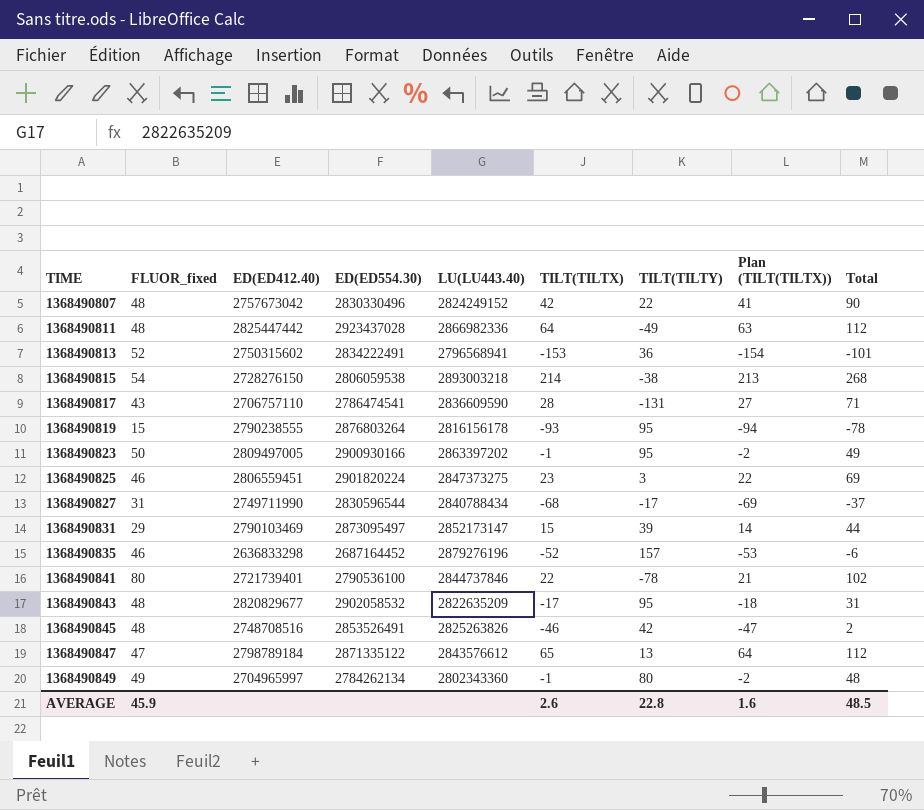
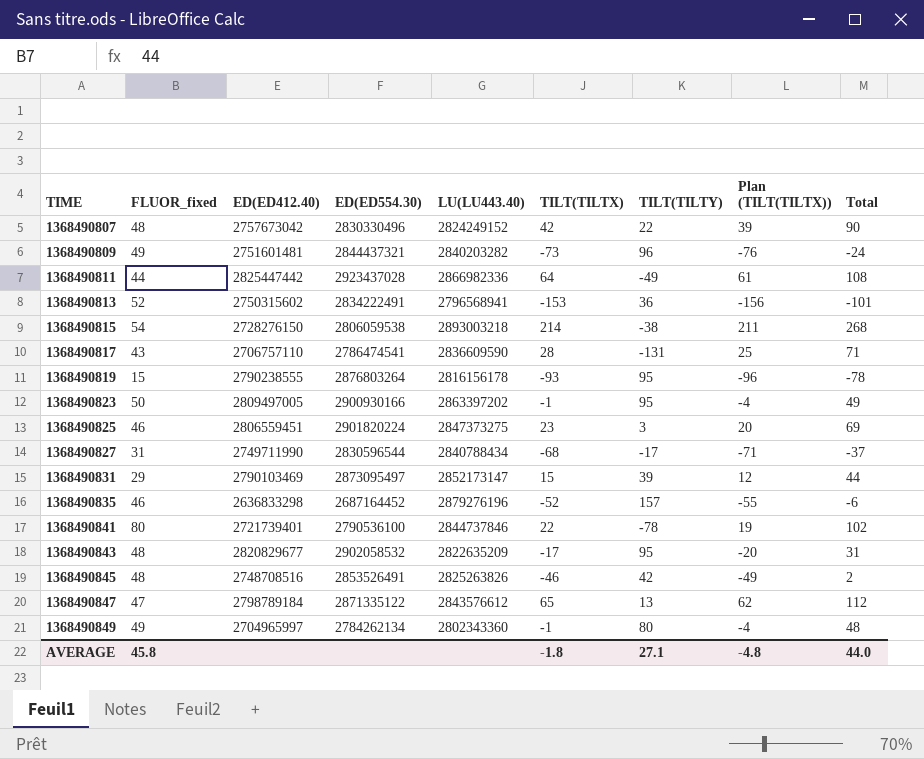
column Plan (TILT(TILTX)) | formula: [TILT(TILTX)] - 1 -> [TILT(TILTX)] - 3
row 1368490809: none -> 49 | 2751601481 | 2844437321 | 2840203282 | -73 | 96 | -76 | -24
1368490811 | FLUOR_fixed: 48 -> 44
1368490811 | Total: 112 -> 108
AVERAGE | FLUOR_fixed: 45.9 -> 45.8
AVERAGE | TILT(TILTX): 2.6 -> -1.8
AVERAGE | TILT(TILTY): 22.8 -> 27.1
AVERAGE | Plan (TILT(TILTX)): 1.6 -> -4.8
AVERAGE | Total: 48.5 -> 44.0

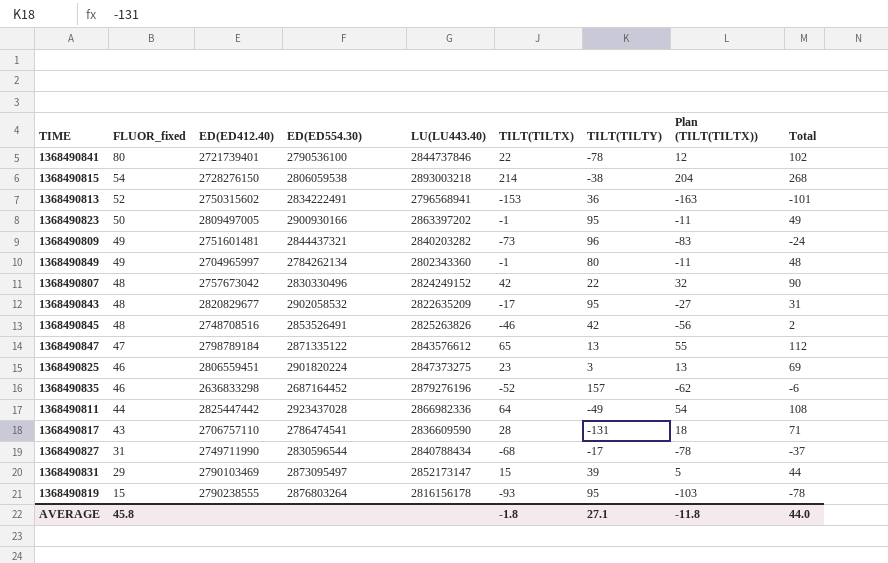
row order: TIME ascending -> FLUOR_fixed descending
column Plan (TILT(TILTX)) | formula: [TILT(TILTX)] - 3 -> [TILT(TILTX)] - 10
AVERAGE | Plan (TILT(TILTX)): -4.8 -> -11.8

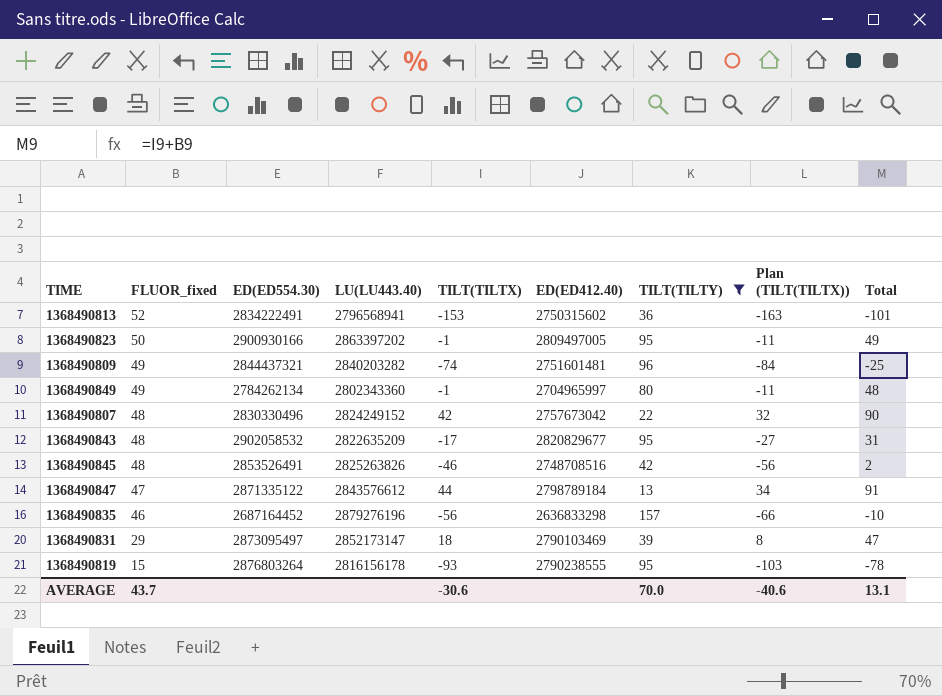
filter: none -> TILT(TILTY) >= 13
column ED(ED412.40) | position: 3 -> 6
1368490809 | TILT(TILTX): -73 -> -74
1368490809 | Plan (TILT(TILTX)): -83 -> -84
1368490809 | Total: -24 -> -25
1368490847 | TILT(TILTX): 65 -> 44
1368490847 | Plan (TILT(TILTX)): 55 -> 34
1368490847 | Total: 112 -> 91
1368490835 | TILT(TILTX): -52 -> -56
1368490835 | Plan (TILT(TILTX)): -62 -> -66
1368490835 | Total: -6 -> -10
1368490831 | TILT(TILTX): 15 -> 18
1368490831 | Plan (TILT(TILTX)): 5 -> 8
1368490831 | Total: 44 -> 47
AVERAGE | FLUOR_fixed: 45.8 -> 43.7
AVERAGE | TILT(TILTX): -1.8 -> -30.6
AVERAGE | TILT(TILTY): 27.1 -> 70.0
AVERAGE | Plan (TILT(TILTX)): -11.8 -> -40.6
AVERAGE | Total: 44.0 -> 13.1

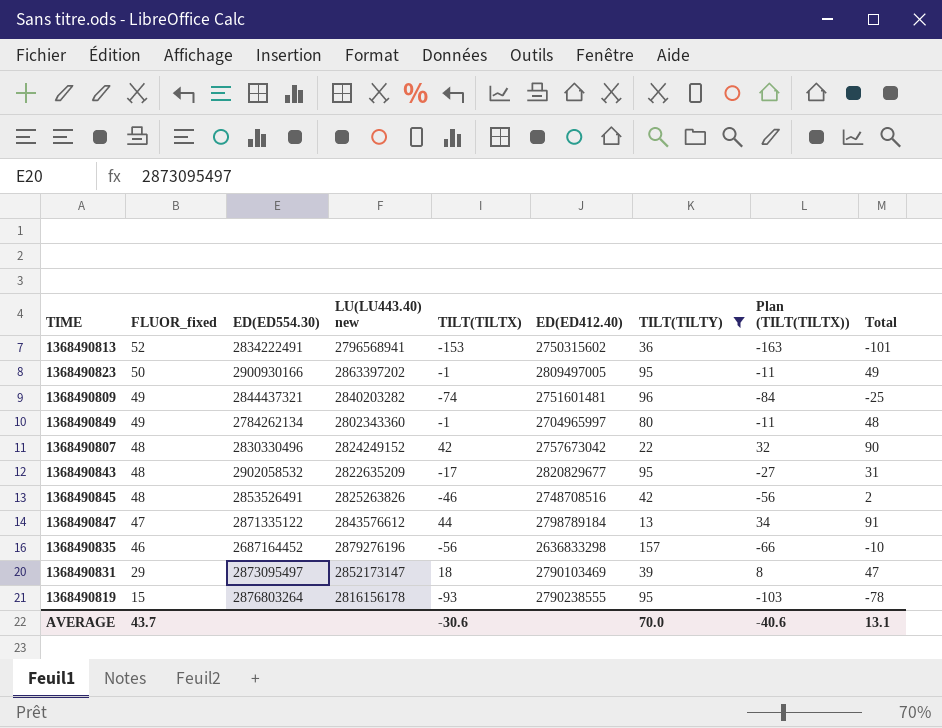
column name: LU(LU443.40) -> LU(LU443.40) new

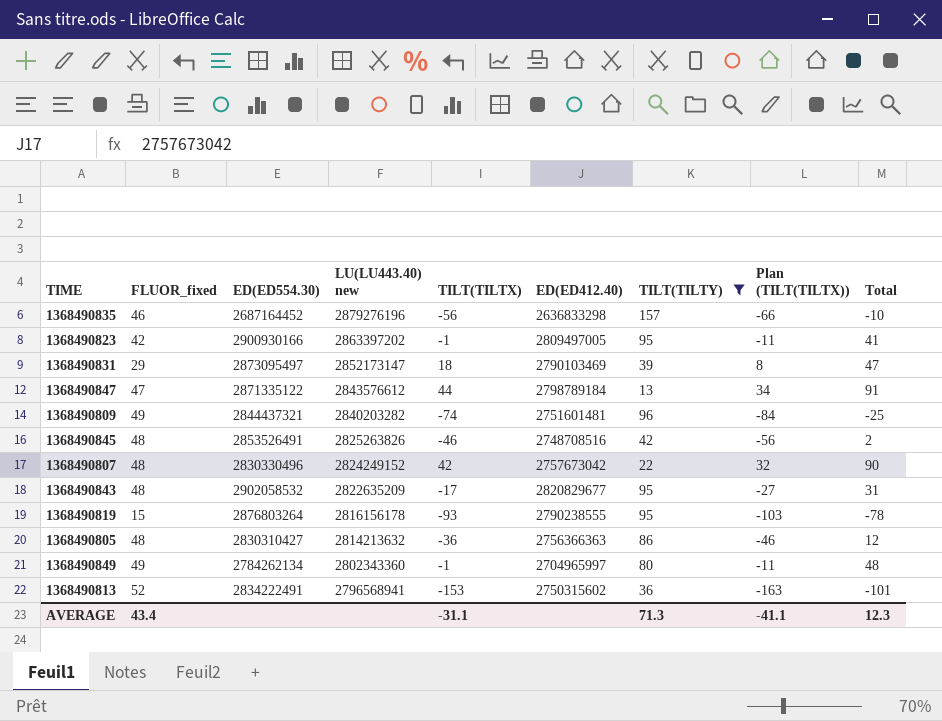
row order: FLUOR_fixed descending -> LU(LU443.40) new descending
1368490823 | FLUOR_fixed: 50 -> 42
1368490823 | Total: 49 -> 41
row 1368490805: none -> 48 | 2830310427 | 2814213632 | -36 | 2756366363 | 86 | -46 | 12
AVERAGE | FLUOR_fixed: 43.7 -> 43.4
AVERAGE | TILT(TILTX): -30.6 -> -31.1
AVERAGE | TILT(TILTY): 70.0 -> 71.3
AVERAGE | Plan (TILT(TILTX)): -40.6 -> -41.1
AVERAGE | Total: 13.1 -> 12.3

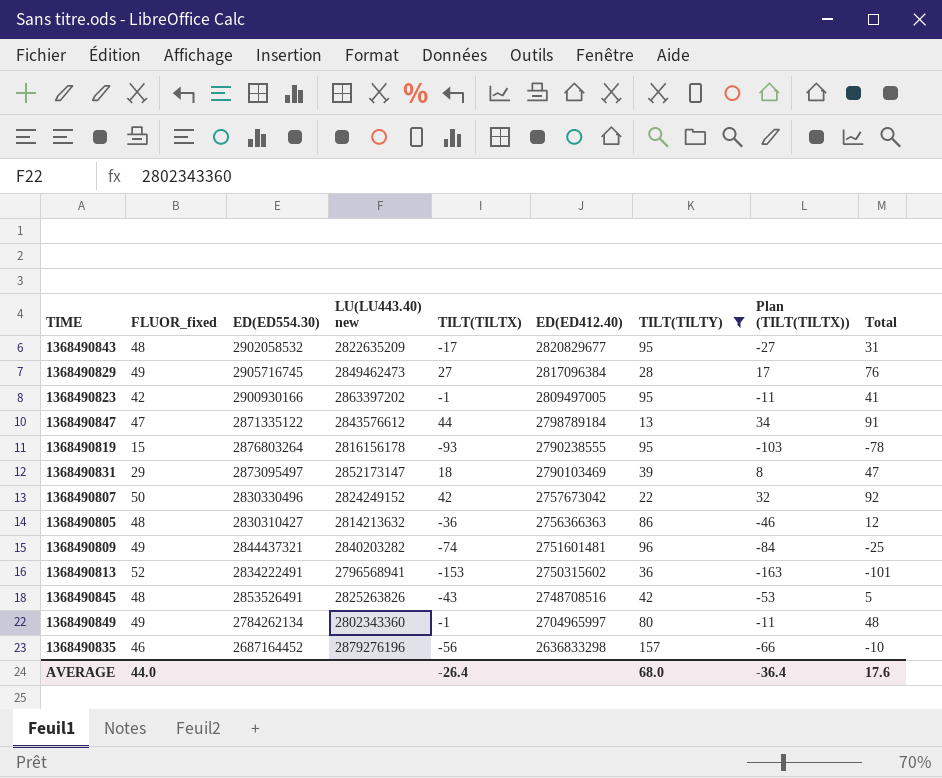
row order: LU(LU443.40) new descending -> ED(ED412.40) descending
row 1368490829: none -> 49 | 2905716745 | 2849462473 | 27 | 2817096384 | 28 | 17 | 76
1368490807 | FLUOR_fixed: 48 -> 50
1368490807 | Total: 90 -> 92
1368490845 | TILT(TILTX): -46 -> -43
1368490845 | Plan (TILT(TILTX)): -56 -> -53
1368490845 | Total: 2 -> 5
AVERAGE | FLUOR_fixed: 43.4 -> 44.0
AVERAGE | TILT(TILTX): -31.1 -> -26.4
AVERAGE | TILT(TILTY): 71.3 -> 68.0
AVERAGE | Plan (TILT(TILTX)): -41.1 -> -36.4
AVERAGE | Total: 12.3 -> 17.6

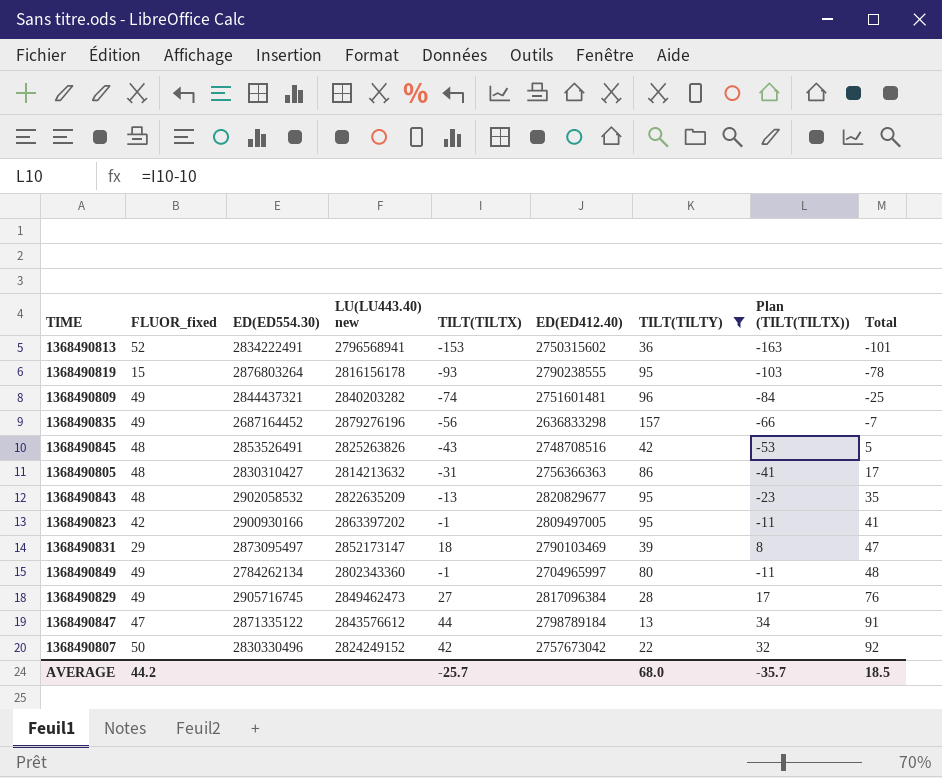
row order: ED(ED412.40) descending -> Total ascending
1368490835 | FLUOR_fixed: 46 -> 49
1368490835 | Total: -10 -> -7
1368490805 | TILT(TILTX): -36 -> -31
1368490805 | Plan (TILT(TILTX)): -46 -> -41
1368490805 | Total: 12 -> 17
1368490843 | TILT(TILTX): -17 -> -13
1368490843 | Plan (TILT(TILTX)): -27 -> -23
1368490843 | Total: 31 -> 35
AVERAGE | FLUOR_fixed: 44.0 -> 44.2
AVERAGE | TILT(TILTX): -26.4 -> -25.7
AVERAGE | Plan (TILT(TILTX)): -36.4 -> -35.7
AVERAGE | Total: 17.6 -> 18.5

